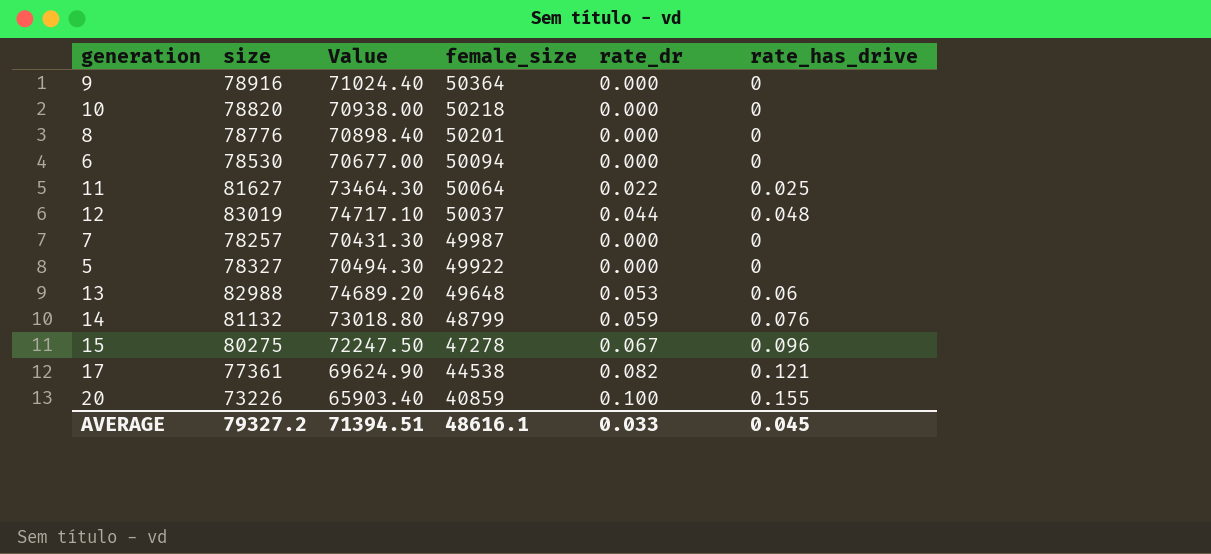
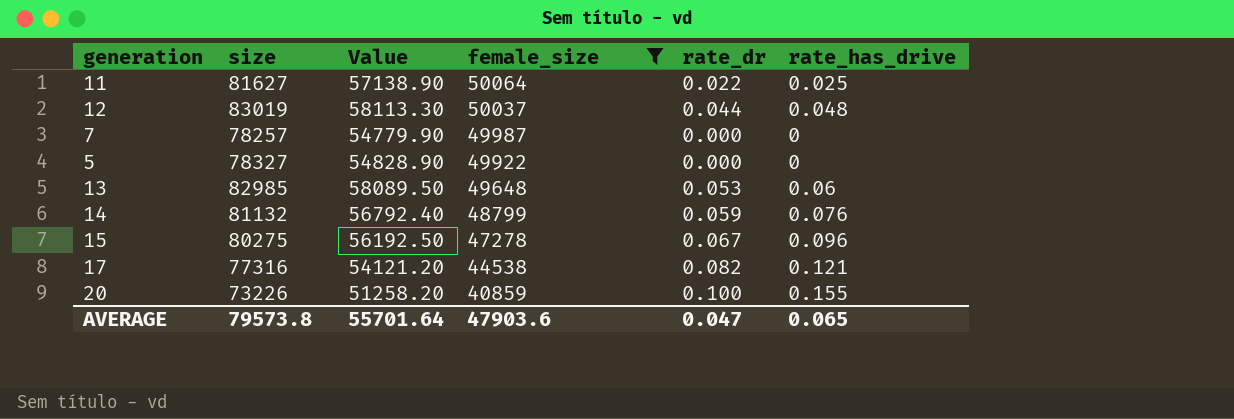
filter: none -> female_size <= 50064
column Value | formula: [size] * 0.9 -> [size] * 0.7
13 | size: 82988 -> 82985
17 | size: 77361 -> 77316
AVERAGE | size: 79327.2 -> 79573.8
AVERAGE | Value: 71394.51 -> 55701.64
AVERAGE | female_size: 48616.1 -> 47903.6
AVERAGE | rate_dr: 0.033 -> 0.047
AVERAGE | rate_has_drive: 0.045 -> 0.065

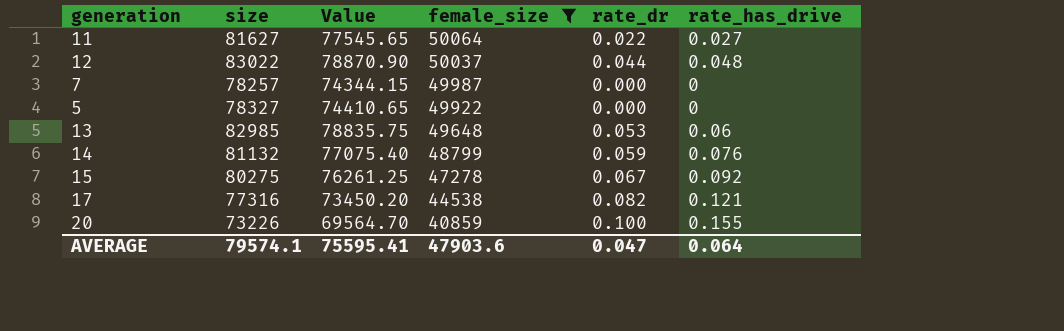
column Value | formula: [size] * 0.7 -> [size] * 0.95
11 | rate_has_drive: 0.025 -> 0.027
12 | size: 83019 -> 83022
15 | rate_has_drive: 0.096 -> 0.092
AVERAGE | size: 79573.8 -> 79574.1
AVERAGE | Value: 55701.64 -> 75595.41
AVERAGE | rate_has_drive: 0.065 -> 0.064

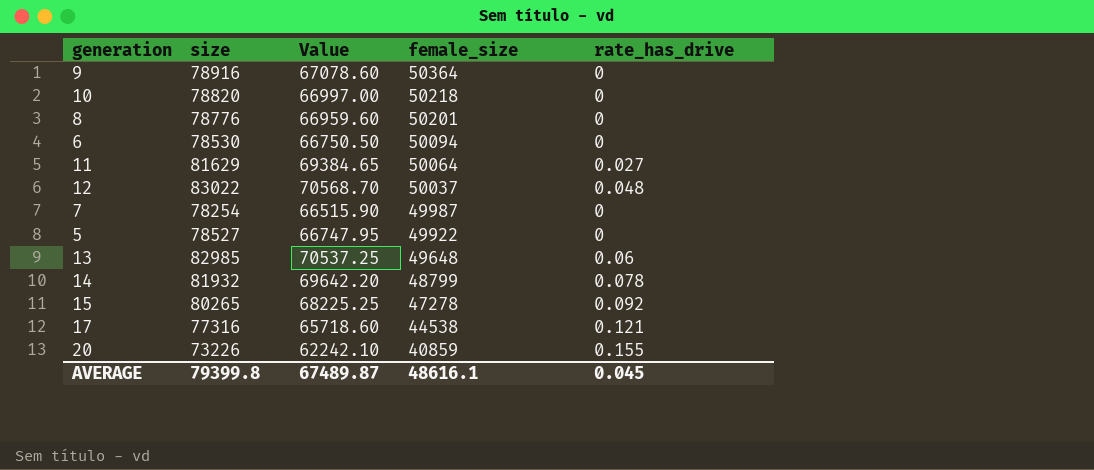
filter: female_size <= 50064 -> none
column rate_dr | position: 5 -> none
column Value | formula: [size] * 0.95 -> [size] * 0.85
11 | size: 81627 -> 81629
7 | size: 78257 -> 78254
5 | size: 78327 -> 78527
14 | size: 81132 -> 81932
14 | rate_has_drive: 0.076 -> 0.078
15 | size: 80275 -> 80265
AVERAGE | size: 79574.1 -> 79399.8
AVERAGE | Value: 75595.41 -> 67489.87
AVERAGE | female_size: 47903.6 -> 48616.1
AVERAGE | rate_has_drive: 0.064 -> 0.045

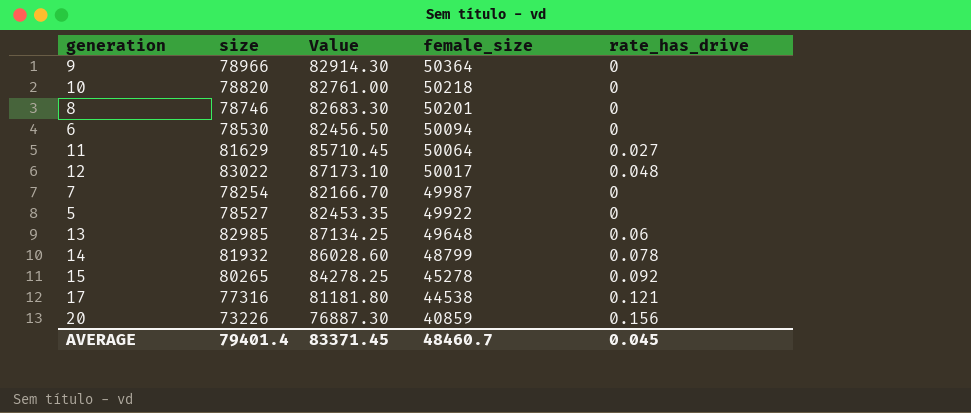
column Value | formula: [size] * 0.85 -> [size] * 1.05
9 | size: 78916 -> 78966
8 | size: 78776 -> 78746
12 | female_size: 50037 -> 50017
15 | female_size: 47278 -> 45278
20 | rate_has_drive: 0.155 -> 0.156
AVERAGE | size: 79399.8 -> 79401.4
AVERAGE | Value: 67489.87 -> 83371.45
AVERAGE | female_size: 48616.1 -> 48460.7

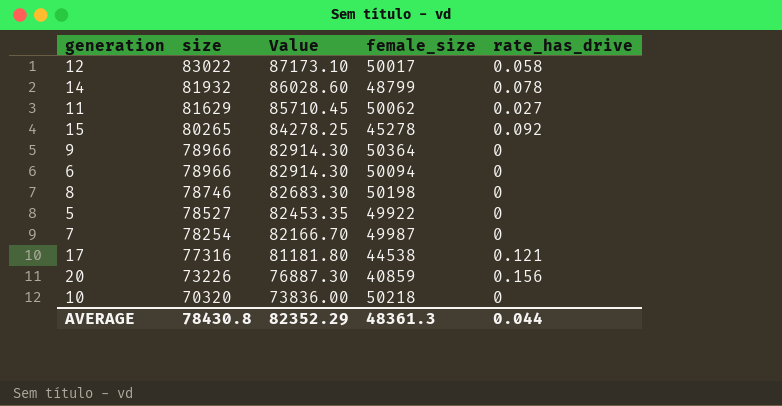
row order: female_size descending -> size descending
row 13: 82985 | 87134.25 | 49648 | 0.06 -> none
12 | rate_has_drive: 0.048 -> 0.058
11 | female_size: 50064 -> 50062
6 | size: 78530 -> 78966
6 | Value: 82456.50 -> 82914.30
8 | female_size: 50201 -> 50198
10 | size: 78820 -> 70320
10 | Value: 82761.00 -> 73836.00
AVERAGE | size: 79401.4 -> 78430.8
AVERAGE | Value: 83371.45 -> 82352.29
AVERAGE | female_size: 48460.7 -> 48361.3
AVERAGE | rate_has_drive: 0.045 -> 0.044

